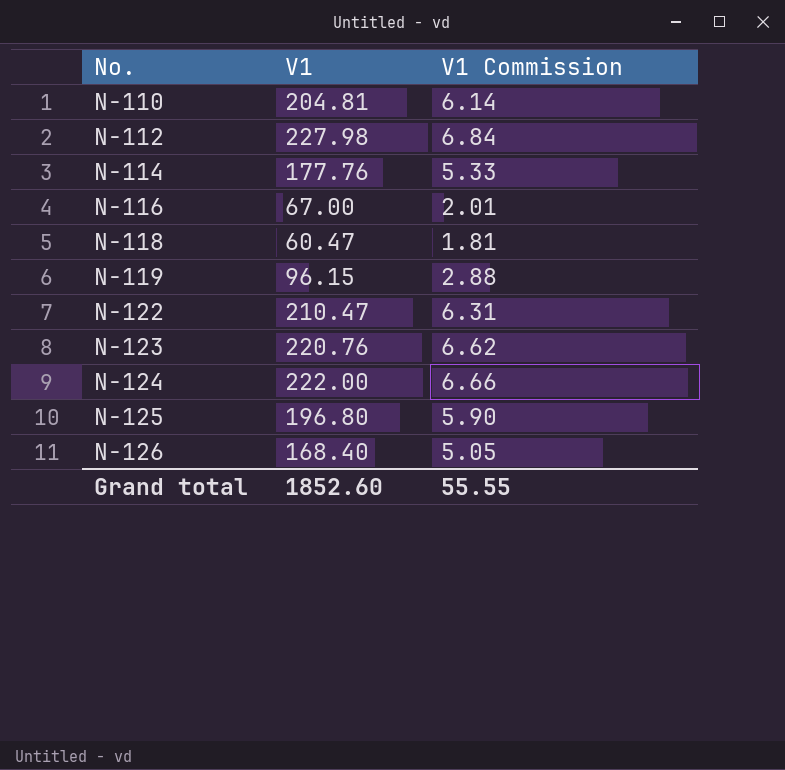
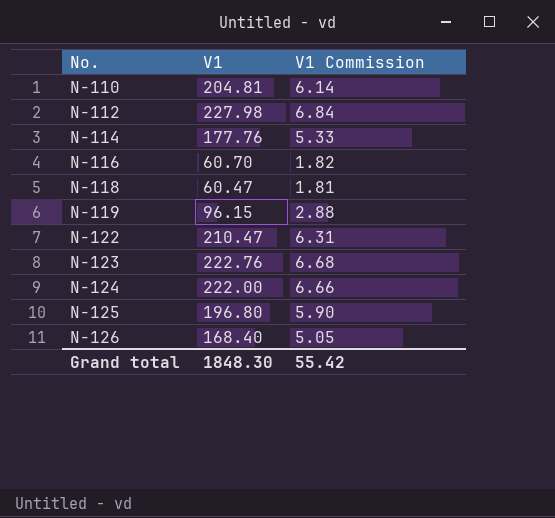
N-116 | V1: 67.00 -> 60.70
N-116 | V1 Commission: 2.01 -> 1.82
N-123 | V1: 220.76 -> 222.76
N-123 | V1 Commission: 6.62 -> 6.68
Grand total | V1: 1852.60 -> 1848.30
Grand total | V1 Commission: 55.55 -> 55.42

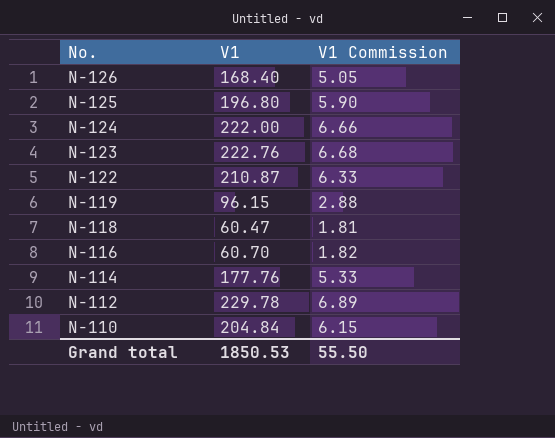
row order: No. ascending -> No. descending
N-122 | V1: 210.47 -> 210.87
N-122 | V1 Commission: 6.31 -> 6.33
N-112 | V1: 227.98 -> 229.78
N-112 | V1 Commission: 6.84 -> 6.89
N-110 | V1: 204.81 -> 204.84
N-110 | V1 Commission: 6.14 -> 6.15
Grand total | V1: 1848.30 -> 1850.53
Grand total | V1 Commission: 55.42 -> 55.50

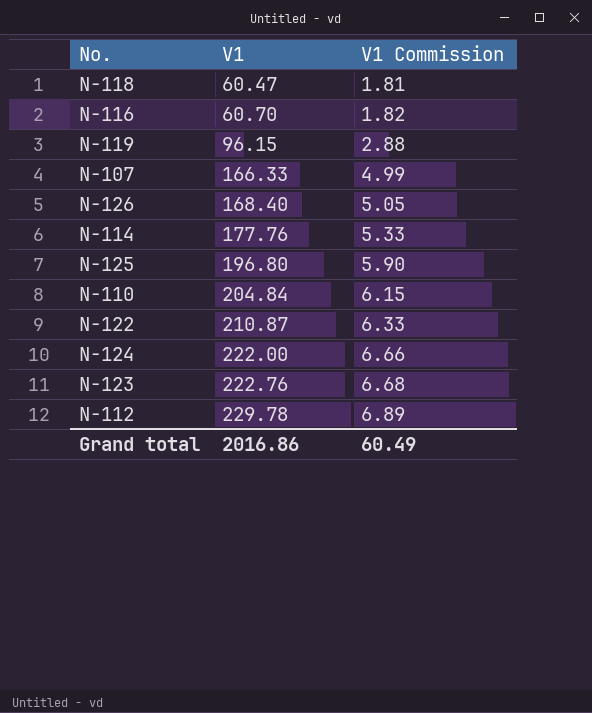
row order: No. descending -> V1 ascending
row N-107: none -> 166.33 | 4.99
Grand total | V1: 1850.53 -> 2016.86
Grand total | V1 Commission: 55.50 -> 60.49

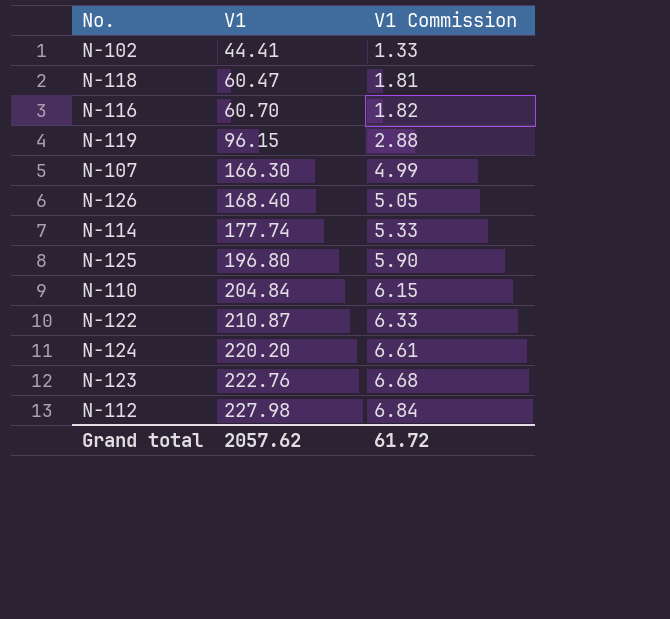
row N-102: none -> 44.41 | 1.33
N-107 | V1: 166.33 -> 166.30
N-114 | V1: 177.76 -> 177.74
N-124 | V1: 222.00 -> 220.20
N-124 | V1 Commission: 6.66 -> 6.61
N-112 | V1: 229.78 -> 227.98
N-112 | V1 Commission: 6.89 -> 6.84
Grand total | V1: 2016.86 -> 2057.62
Grand total | V1 Commission: 60.49 -> 61.72

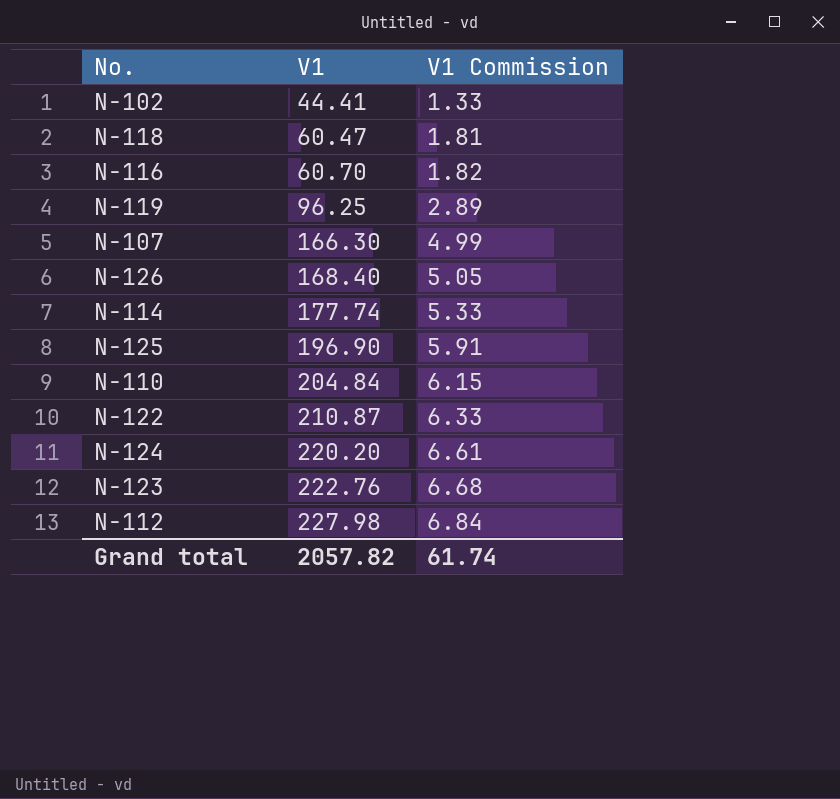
N-119 | V1: 96.15 -> 96.25
N-119 | V1 Commission: 2.88 -> 2.89
N-125 | V1: 196.80 -> 196.90
N-125 | V1 Commission: 5.90 -> 5.91
Grand total | V1: 2057.62 -> 2057.82
Grand total | V1 Commission: 61.72 -> 61.74

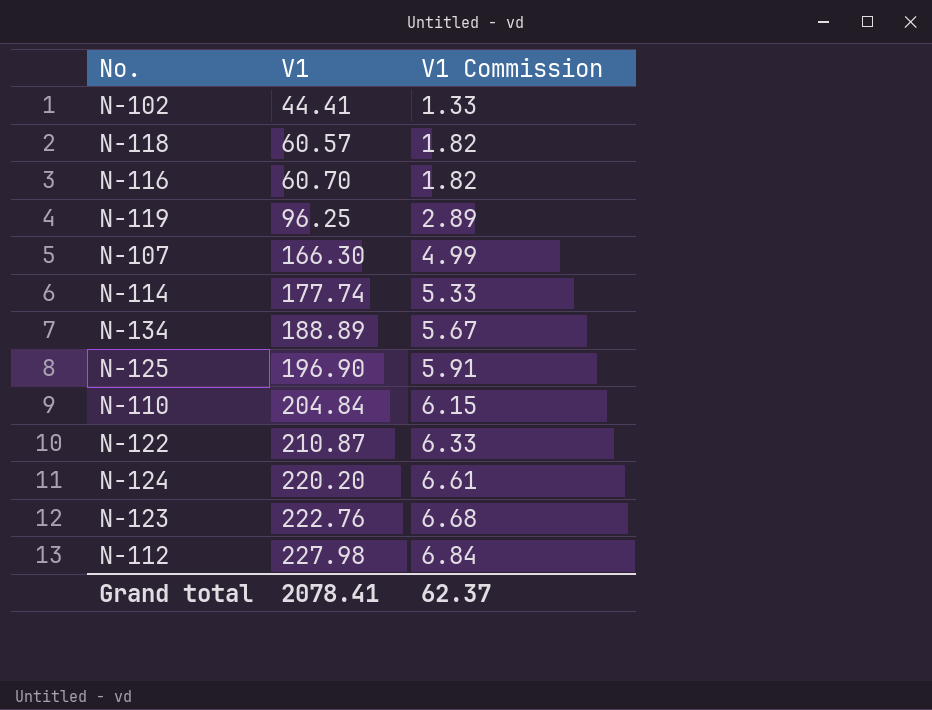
row N-126: 168.40 | 5.05 -> none
N-118 | V1: 60.47 -> 60.57
N-118 | V1 Commission: 1.81 -> 1.82
row N-134: none -> 188.89 | 5.67
Grand total | V1: 2057.82 -> 2078.41
Grand total | V1 Commission: 61.74 -> 62.37

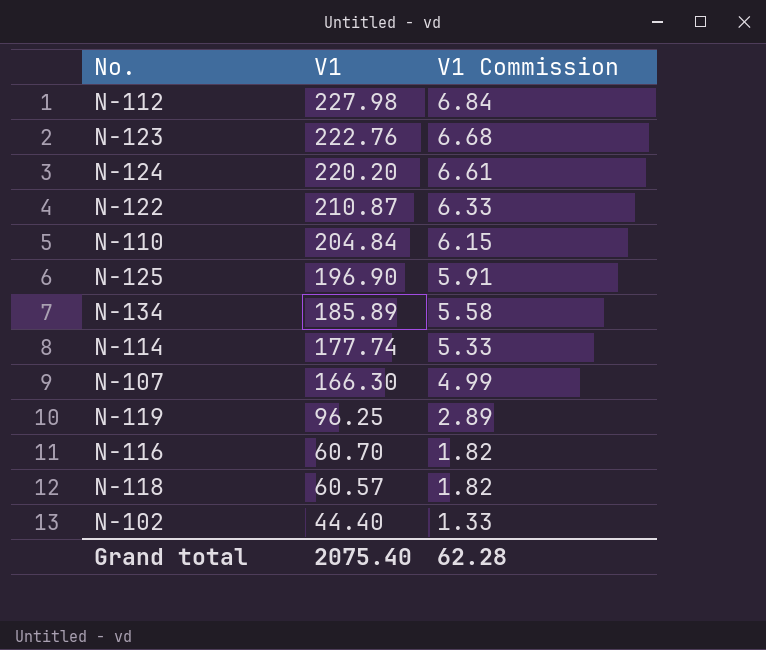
row order: V1 ascending -> V1 descending
N-134 | V1: 188.89 -> 185.89
N-134 | V1 Commission: 5.67 -> 5.58
N-102 | V1: 44.41 -> 44.40
Grand total | V1: 2078.41 -> 2075.40
Grand total | V1 Commission: 62.37 -> 62.28

